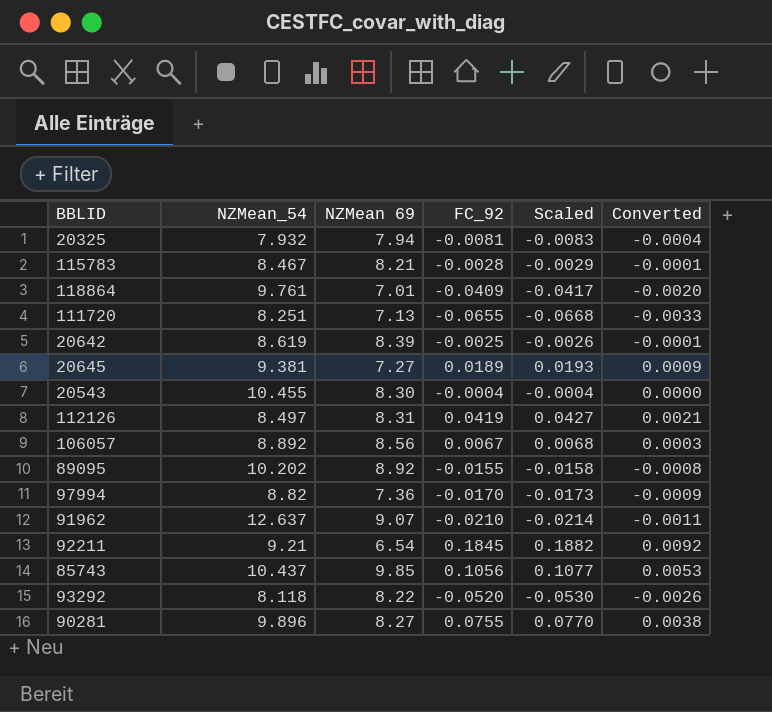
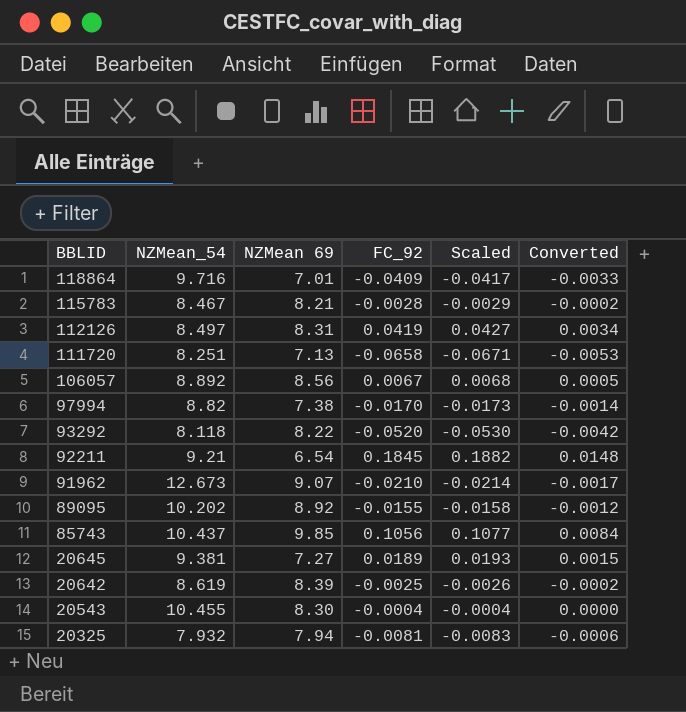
row order: none -> BBLID descending
column Converted | formula: [FC_92] * 0.05 -> [FC_92] * 0.08
row 90281: 9.896 | 8.27 | 0.0755 | 0.0770 | 0.0038 -> none
118864 | NZMean_54: 9.761 -> 9.716
111720 | FC_92: -0.0655 -> -0.0658
111720 | Scaled: -0.0668 -> -0.0671
97994 | NZMean 69: 7.36 -> 7.38
91962 | NZMean_54: 12.637 -> 12.673

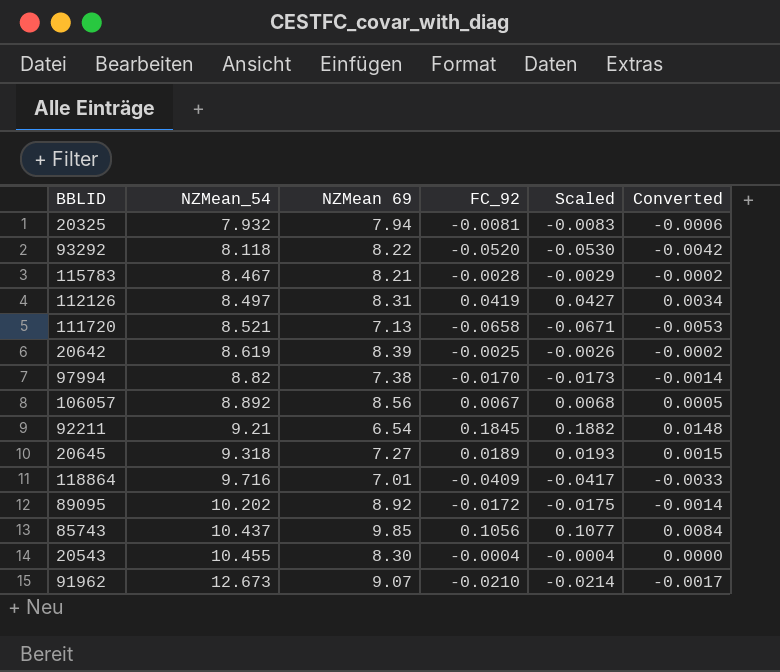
row order: BBLID descending -> NZMean_54 ascending
111720 | NZMean_54: 8.251 -> 8.521
20645 | NZMean_54: 9.381 -> 9.318
89095 | FC_92: -0.0155 -> -0.0172
89095 | Scaled: -0.0158 -> -0.0175
89095 | Converted: -0.0012 -> -0.0014

